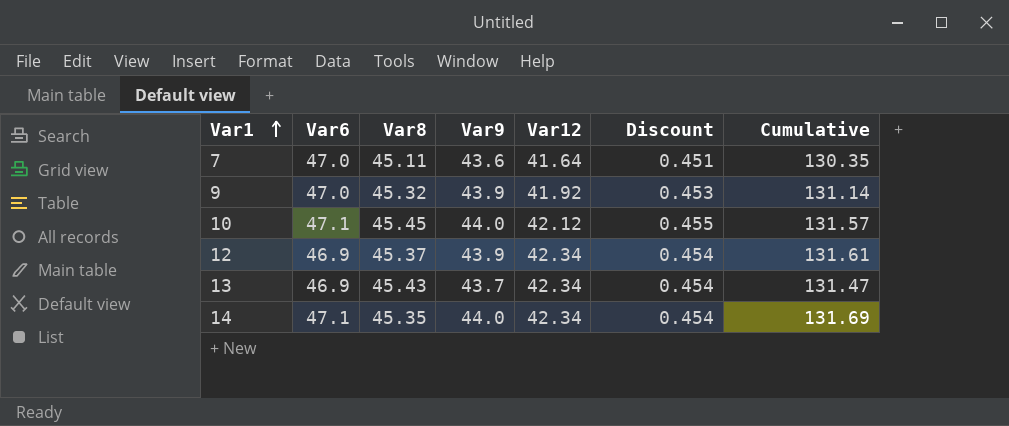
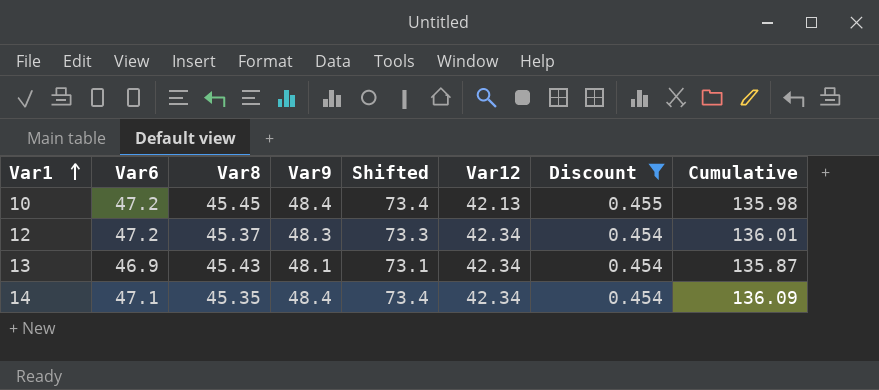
filter: none -> Discount >= 0.454
column Shifted | formula: none -> [Var9] + 25
10 | Var6: 47.1 -> 47.2
10 | Var9: 44.0 -> 48.4
10 | Var12: 42.12 -> 42.13
10 | Cumulative: 131.57 -> 135.98
12 | Var6: 46.9 -> 47.2
12 | Var9: 43.9 -> 48.3
12 | Cumulative: 131.61 -> 136.01
13 | Var9: 43.7 -> 48.1
13 | Cumulative: 131.47 -> 135.87
14 | Var9: 44.0 -> 48.4
14 | Cumulative: 131.69 -> 136.09

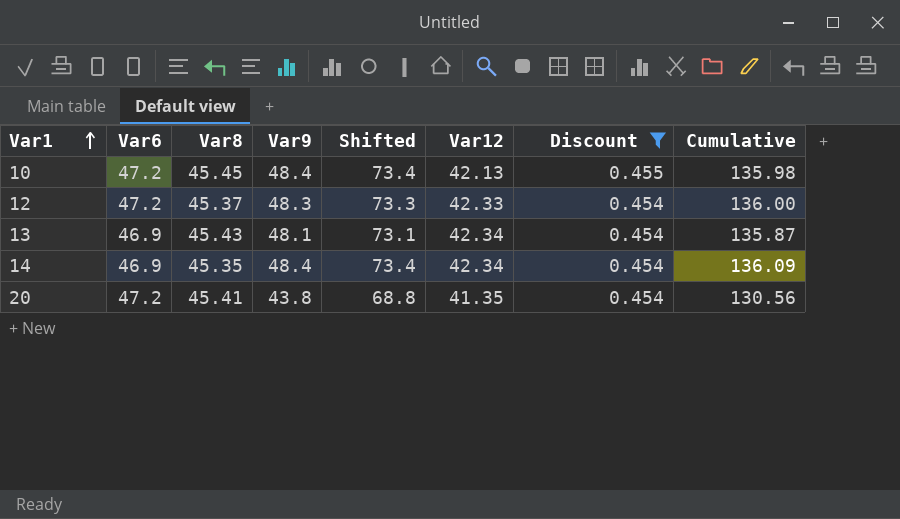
12 | Var12: 42.34 -> 42.33
12 | Cumulative: 136.01 -> 136.00
14 | Var6: 47.1 -> 46.9
row 20: none -> 47.2 | 45.41 | 43.8 | 68.8 | 41.35 | 0.454 | 130.56

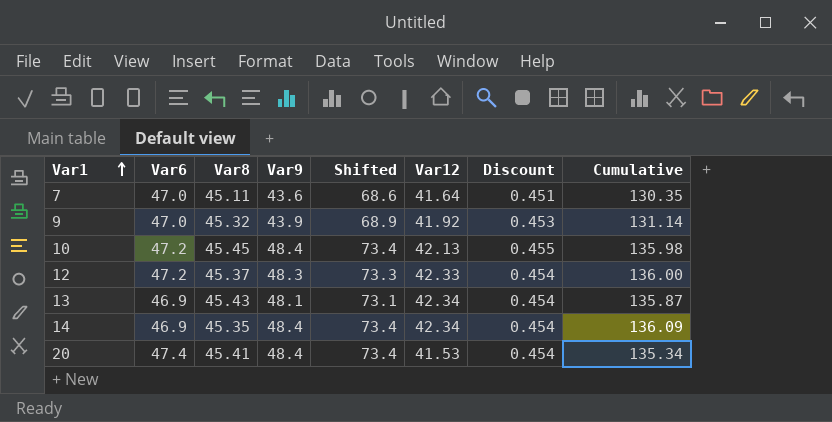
filter: Discount >= 0.454 -> none
20 | Var6: 47.2 -> 47.4
20 | Var9: 43.8 -> 48.4
20 | Shifted: 68.8 -> 73.4
20 | Var12: 41.35 -> 41.53
20 | Cumulative: 130.56 -> 135.34

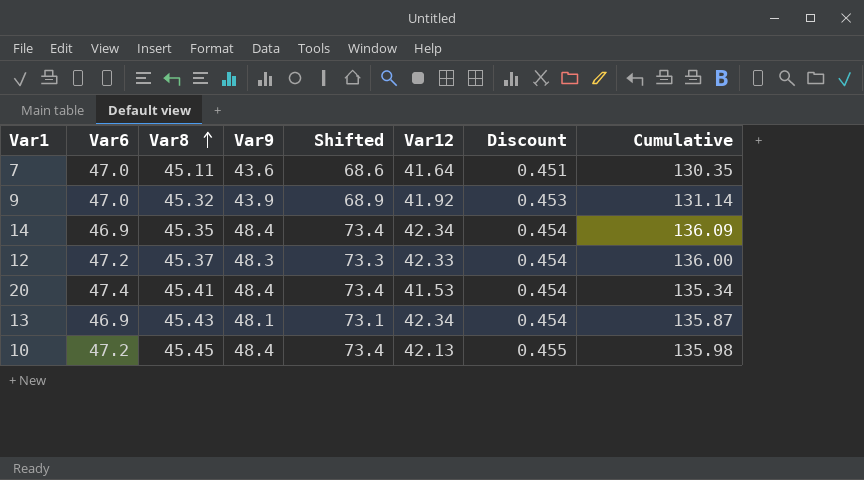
row order: Var1 ascending -> Var8 ascending

